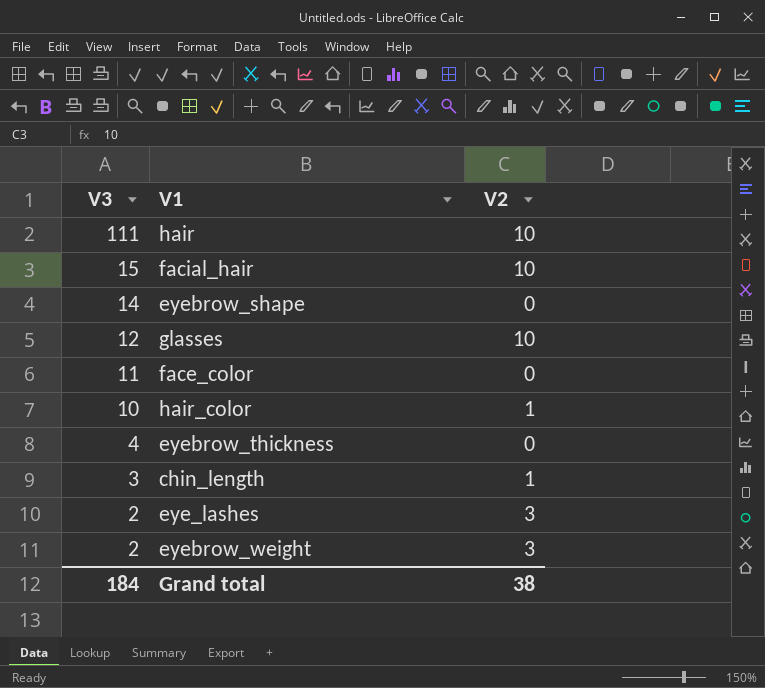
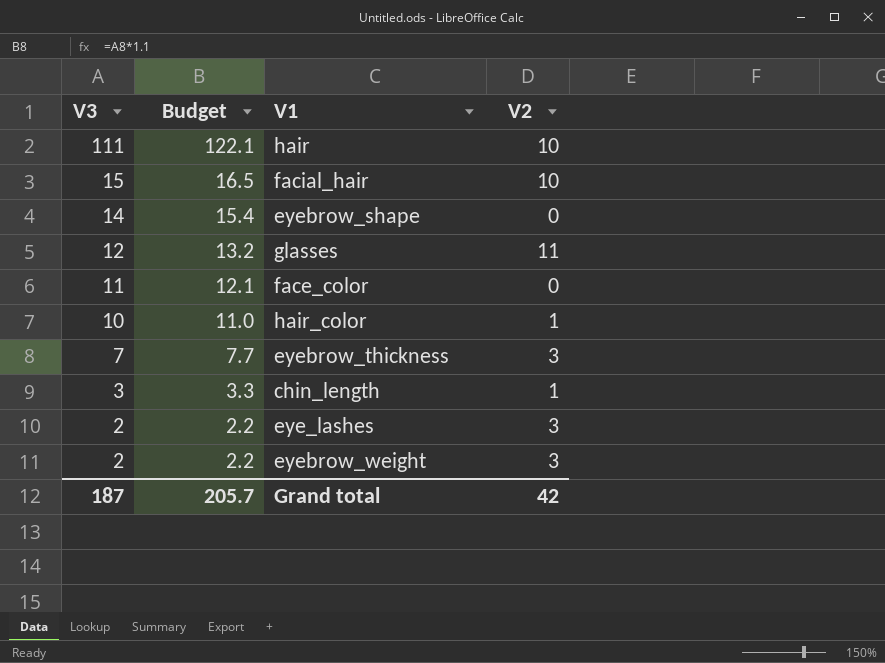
column Budget | formula: none -> [V3] * 1.1
glasses | V2: 10 -> 11
eyebrow_thickness | V3: 4 -> 7
eyebrow_thickness | V2: 0 -> 3
Grand total | V3: 184 -> 187
Grand total | V2: 38 -> 42

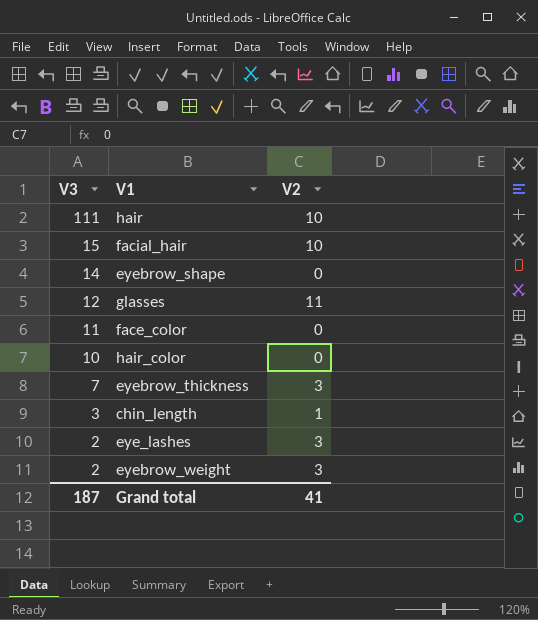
column Budget | formula: [V3] * 1.1 -> none
hair_color | V2: 1 -> 0
Grand total | V2: 42 -> 41

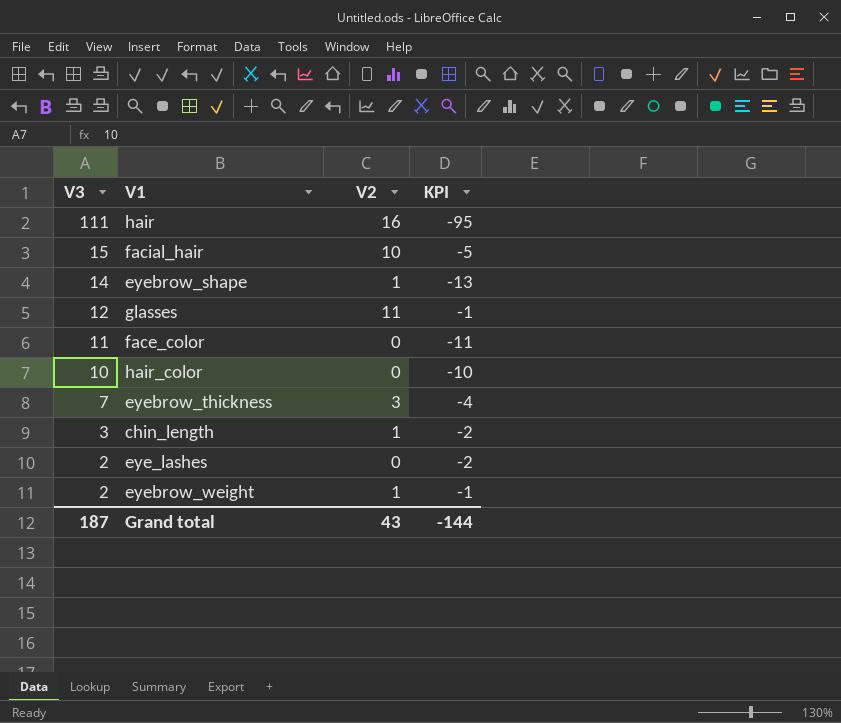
column KPI | formula: none -> [V2] - [V3]
hair | V2: 10 -> 16
eyebrow_shape | V2: 0 -> 1
eye_lashes | V2: 3 -> 0
eyebrow_weight | V2: 3 -> 1
Grand total | V2: 41 -> 43

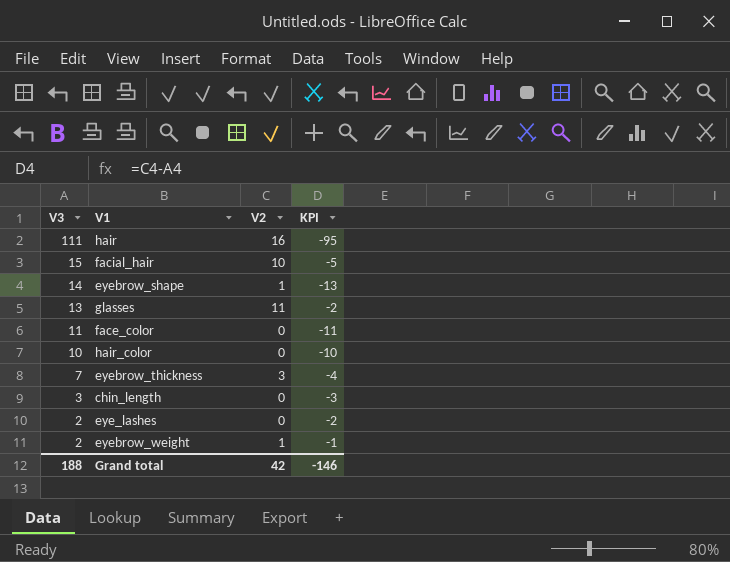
glasses | V3: 12 -> 13
glasses | KPI: -1 -> -2
chin_length | V2: 1 -> 0
chin_length | KPI: -2 -> -3
Grand total | V3: 187 -> 188
Grand total | V2: 43 -> 42
Grand total | KPI: -144 -> -146

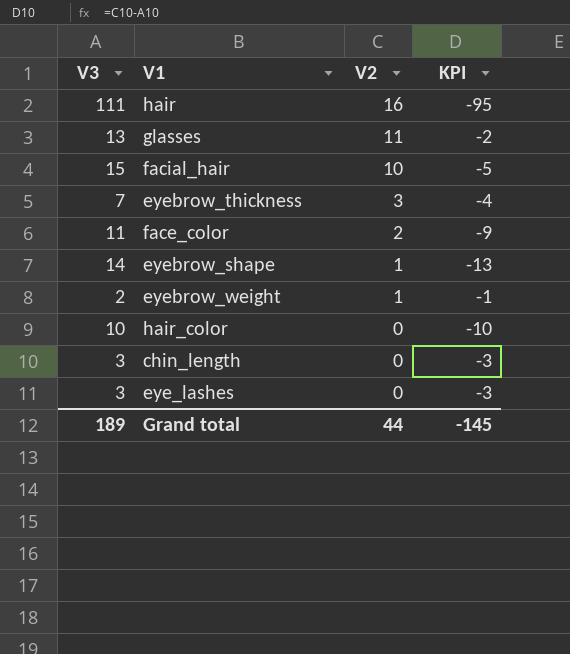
row order: V3 descending -> V2 descending
face_color | V2: 0 -> 2
face_color | KPI: -11 -> -9
eye_lashes | V3: 2 -> 3
eye_lashes | KPI: -2 -> -3
Grand total | V3: 188 -> 189
Grand total | V2: 42 -> 44
Grand total | KPI: -146 -> -145

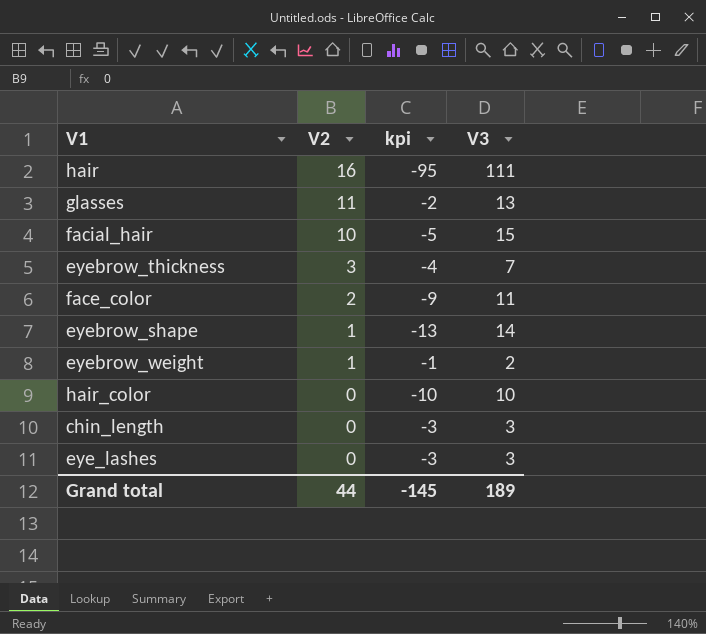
column name: KPI -> kpi
column V3 | position: 1 -> 4

